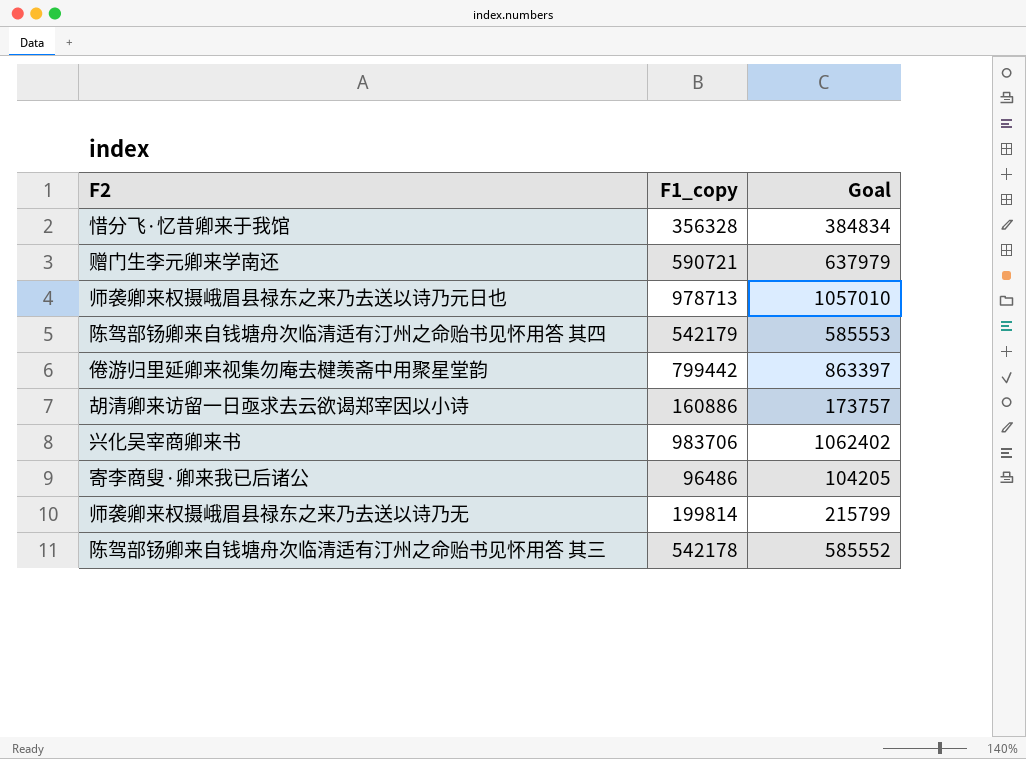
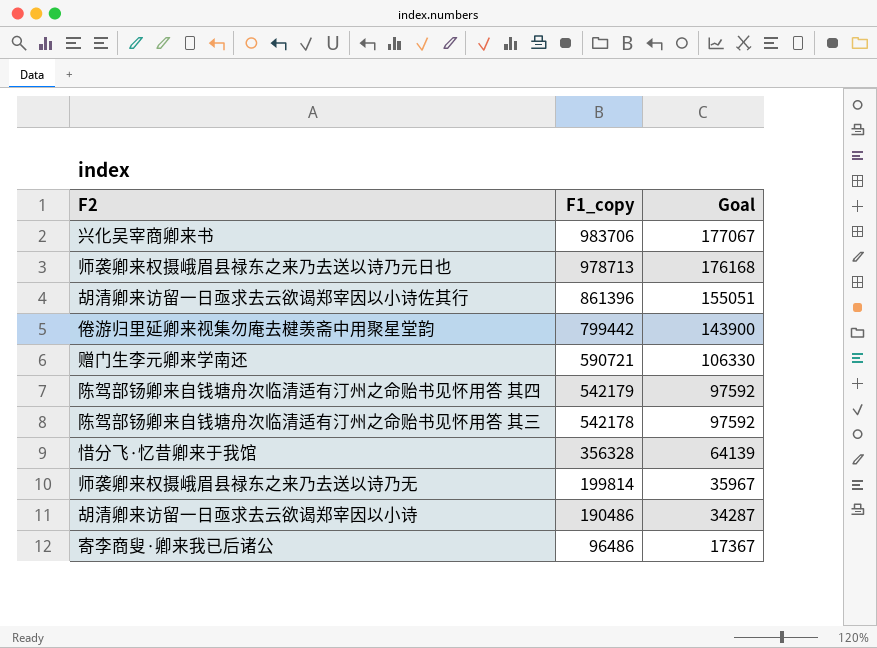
row order: none -> F1_copy descending
column Goal | formula: [F1_copy] * 1.08 -> [F1_copy] * 0.18
row 胡清卿来访留一日亟求去云欲谒郑宰因以小诗佐其行: none -> 861396 | 155051
胡清卿来访留一日亟求去云欲谒郑宰因以小诗 | F1_copy: 160886 -> 190486

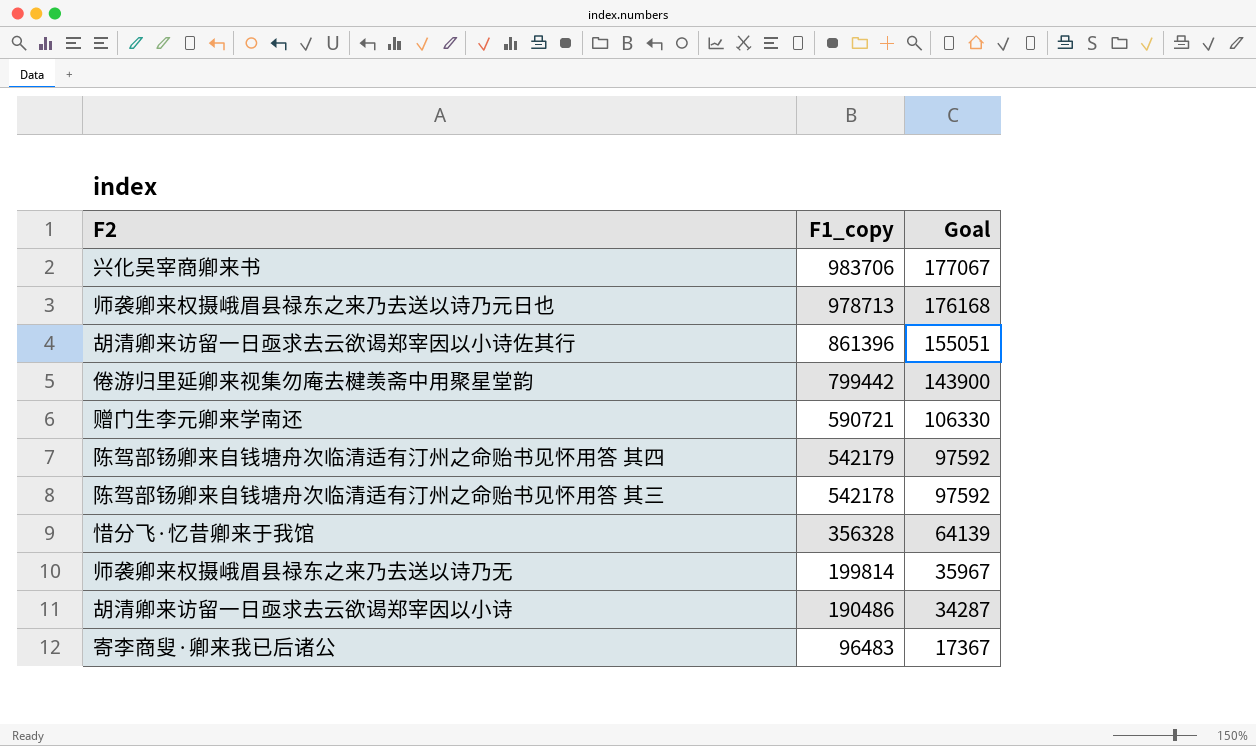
寄李商叟·卿来我已后诸公 | F1_copy: 96486 -> 96483

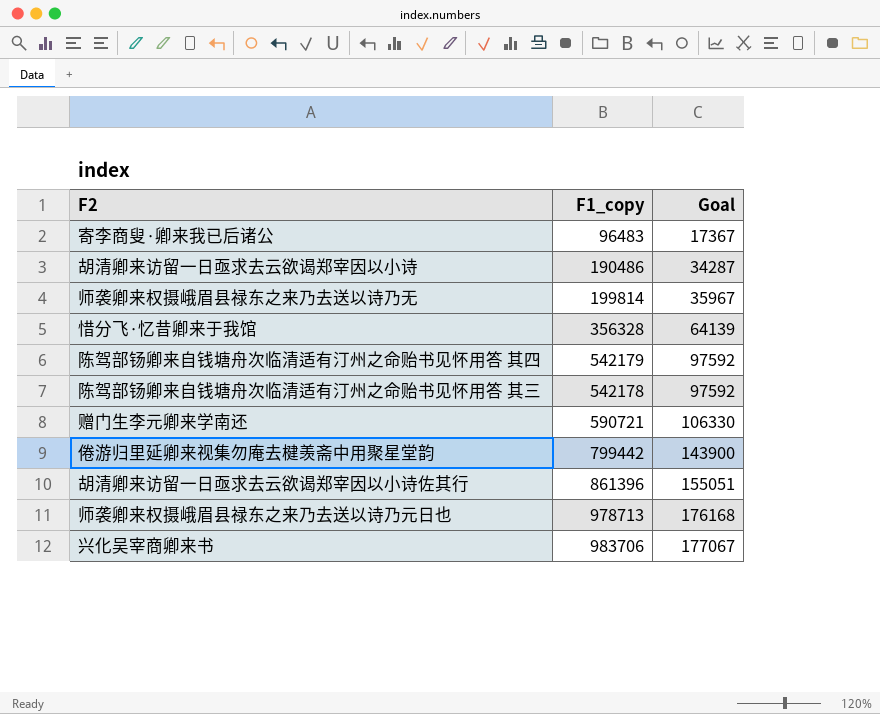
row order: F1_copy descending -> Goal ascending

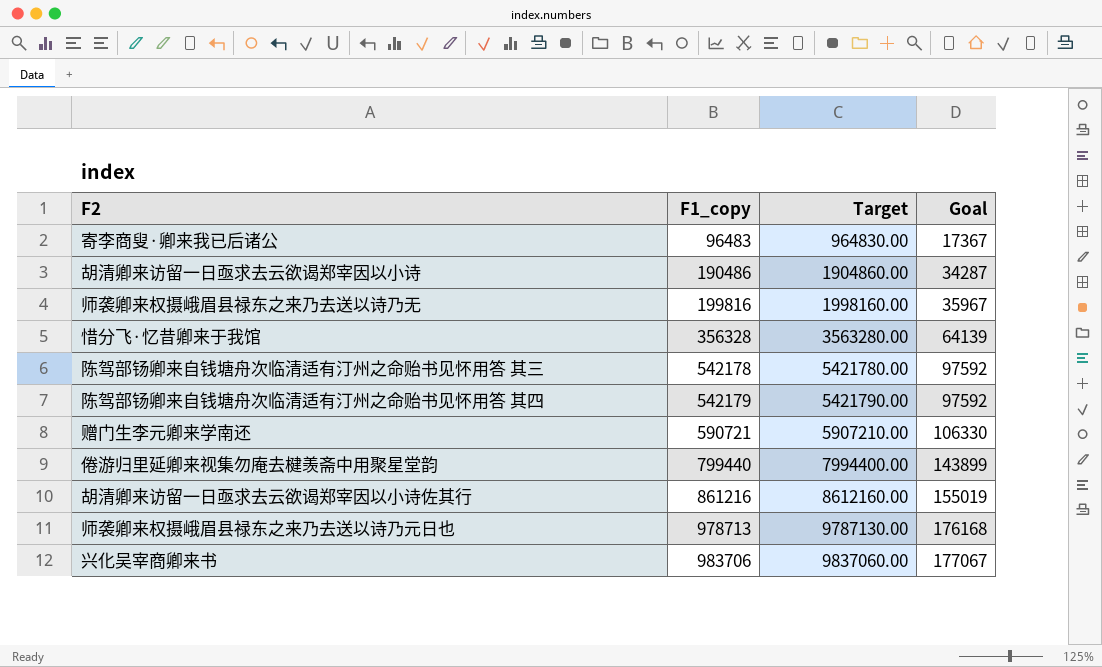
row order: Goal ascending -> F1_copy ascending
column Target | formula: none -> [F1_copy] * 10
师袭卿来权摄峨眉县禄东之来乃去送以诗乃无 | F1_copy: 199814 -> 199816
倦游归里延卿来视集勿庵去楗羡斋中用聚星堂韵 | F1_copy: 799442 -> 799440
倦游归里延卿来视集勿庵去楗羡斋中用聚星堂韵 | Goal: 143900 -> 143899
胡清卿来访留一日亟求去云欲谒郑宰因以小诗佐其行 | F1_copy: 861396 -> 861216
胡清卿来访留一日亟求去云欲谒郑宰因以小诗佐其行 | Goal: 155051 -> 155019

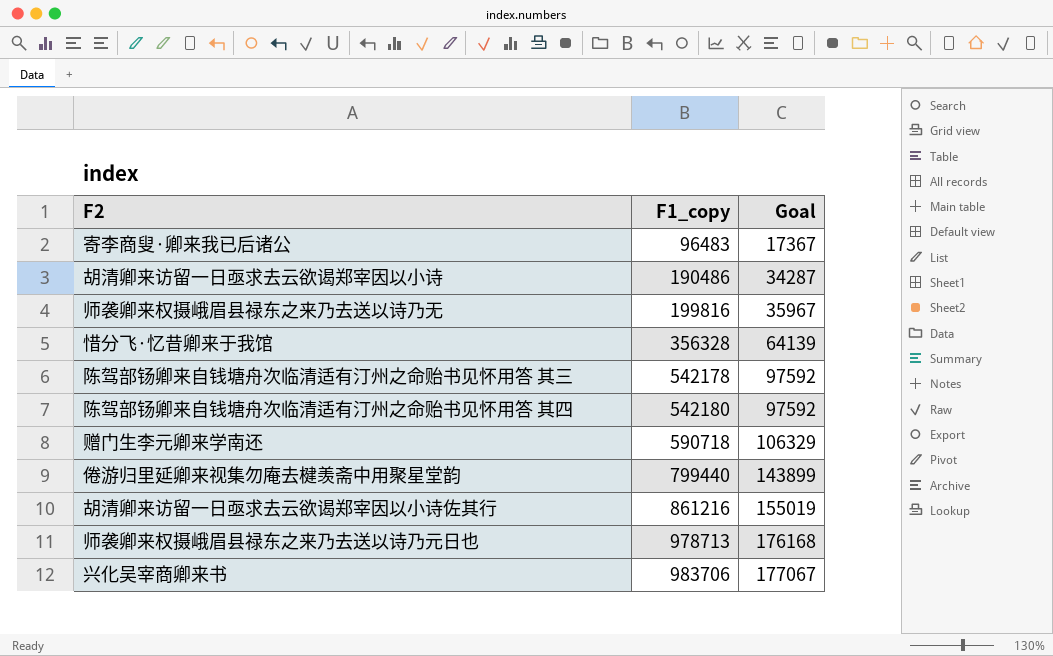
column Target | formula: [F1_copy] * 10 -> none
陈驾部钖卿来自钱塘舟次临清适有汀州之命贻书见怀用答 其四 | F1_copy: 542179 -> 542180
赠门生李元卿来学南还 | F1_copy: 590721 -> 590718
赠门生李元卿来学南还 | Goal: 106330 -> 106329

